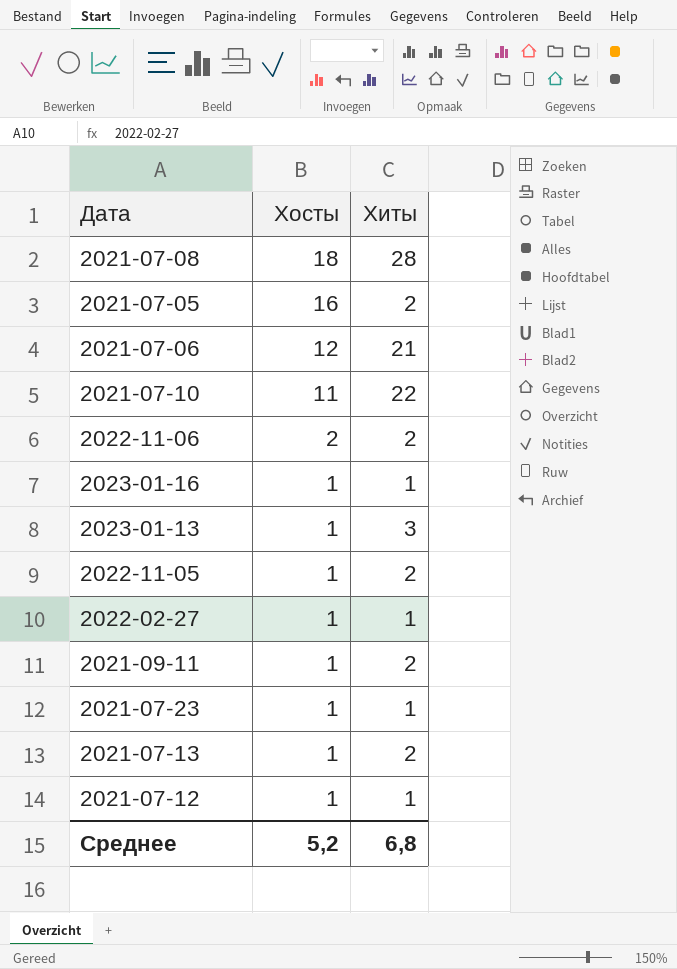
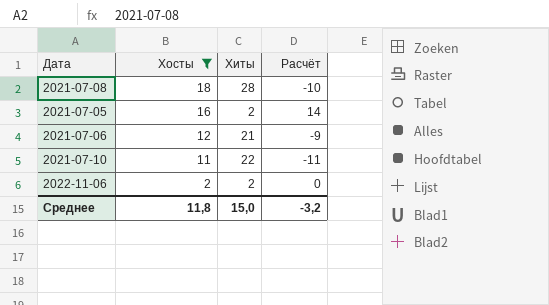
filter: none -> Хосты != 1
column Расчёт | formula: none -> [Хосты] - [Хиты]
Среднее | Хосты: 5,2 -> 11,8
Среднее | Хиты: 6,8 -> 15,0

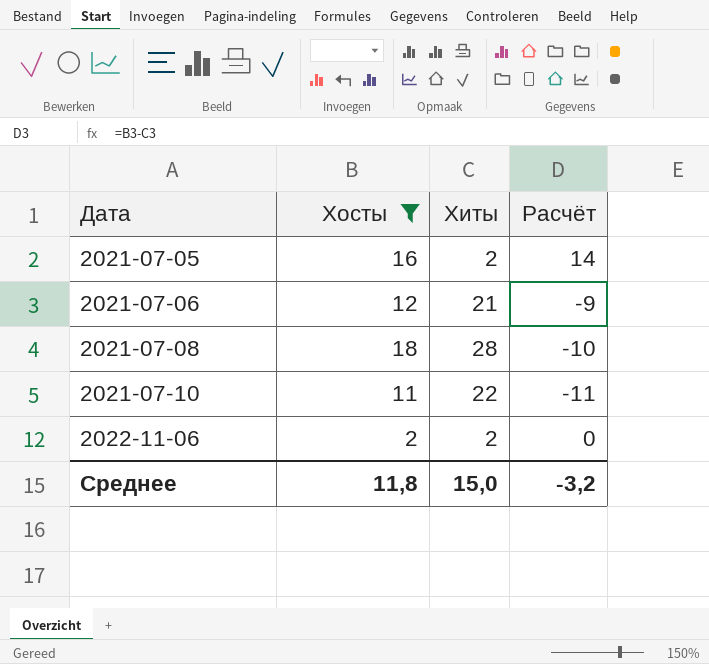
row order: Хосты descending -> Дата ascending

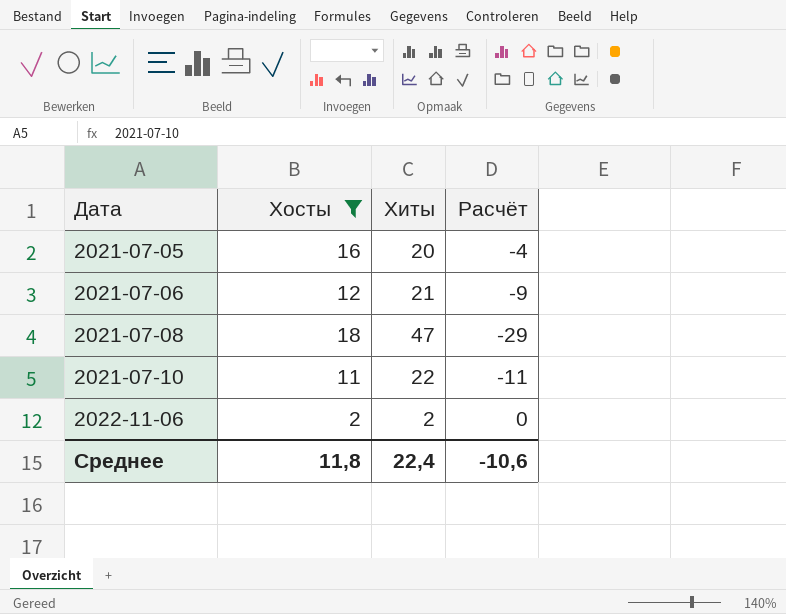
2021-07-05 | Хиты: 2 -> 20
2021-07-05 | Расчёт: 14 -> -4
2021-07-08 | Хиты: 28 -> 47
2021-07-08 | Расчёт: -10 -> -29
Среднее | Хиты: 15,0 -> 22,4
Среднее | Расчёт: -3,2 -> -10,6

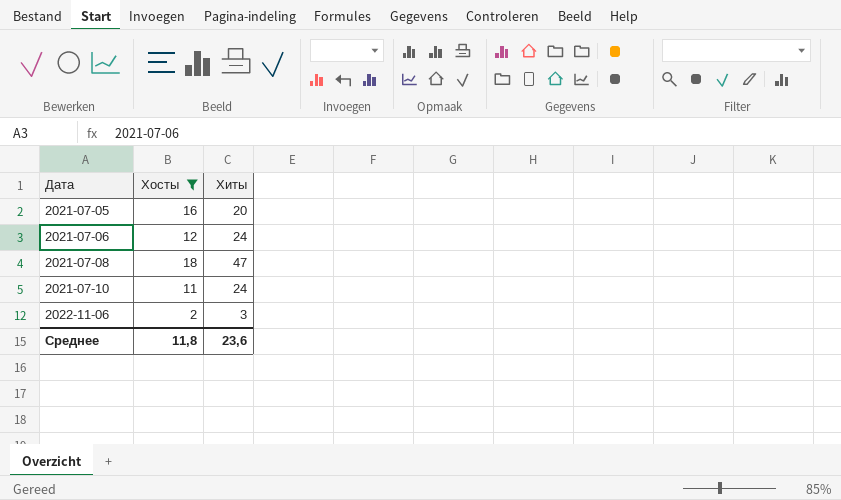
column Расчёт | formula: [Хосты] - [Хиты] -> none
2021-07-06 | Хиты: 21 -> 24
2021-07-10 | Хиты: 22 -> 24
2022-11-06 | Хиты: 2 -> 3
Среднее | Хиты: 22,4 -> 23,6

